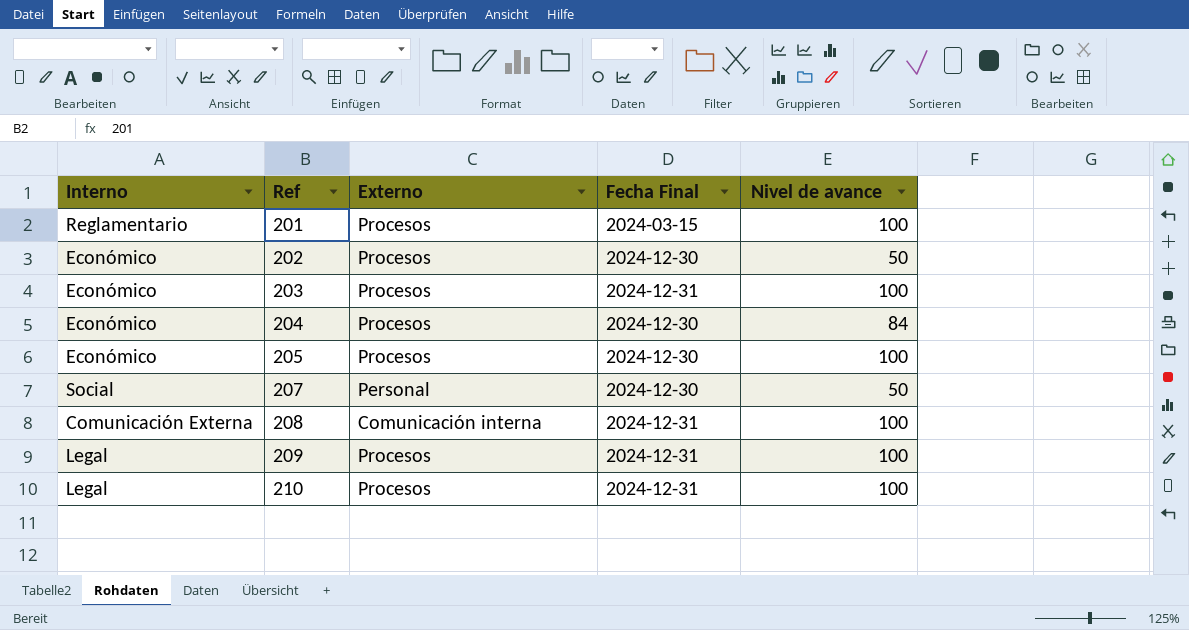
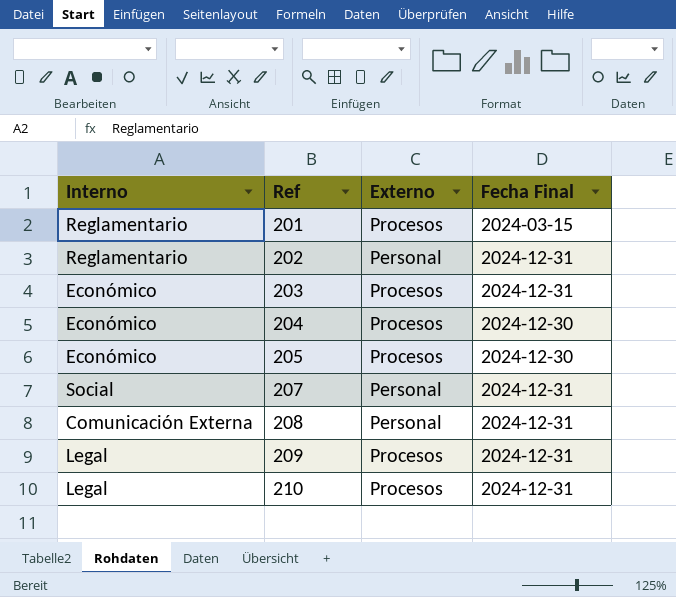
column Nivel de avance | position: 5 -> none
202 | Interno: Económico -> Reglamentario
202 | Externo: Procesos -> Personal
202 | Fecha Final: 2024-12-30 -> 2024-12-31
207 | Fecha Final: 2024-12-30 -> 2024-12-31
208 | Externo: Comunicación interna -> Personal

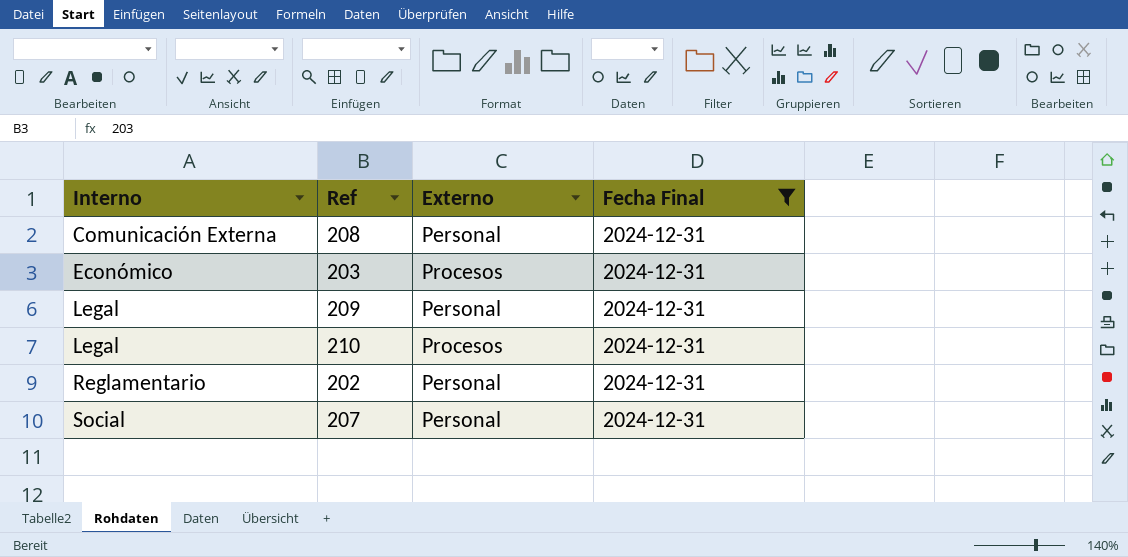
filter: none -> Fecha Final = 2024-12-31
row order: Ref ascending -> Interno ascending
209 | Externo: Procesos -> Personal

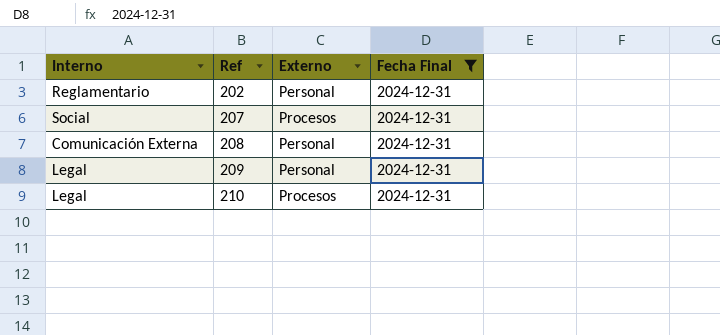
row order: Interno ascending -> Ref ascending
row 203: Económico | Procesos | 2024-12-31 -> none
207 | Externo: Personal -> Procesos

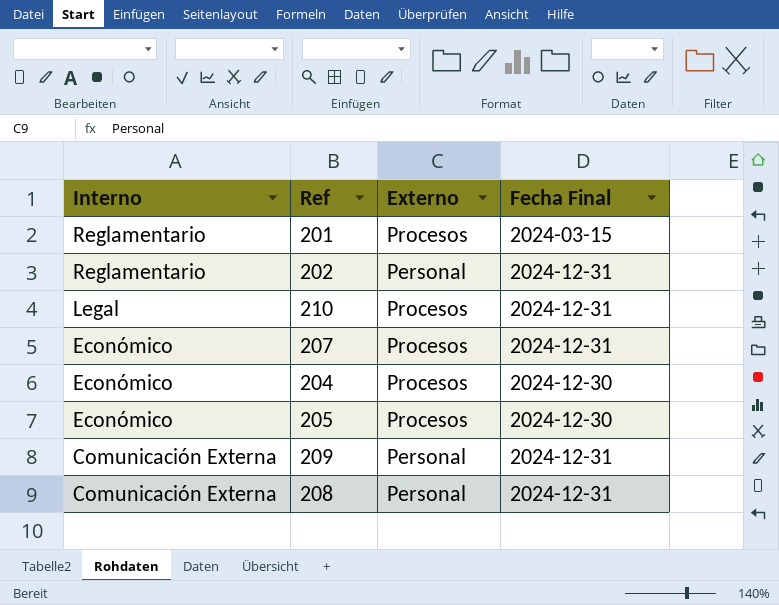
filter: Fecha Final = 2024-12-31 -> none
row order: Ref ascending -> Interno descending
207 | Interno: Social -> Económico
209 | Interno: Legal -> Comunicación Externa

